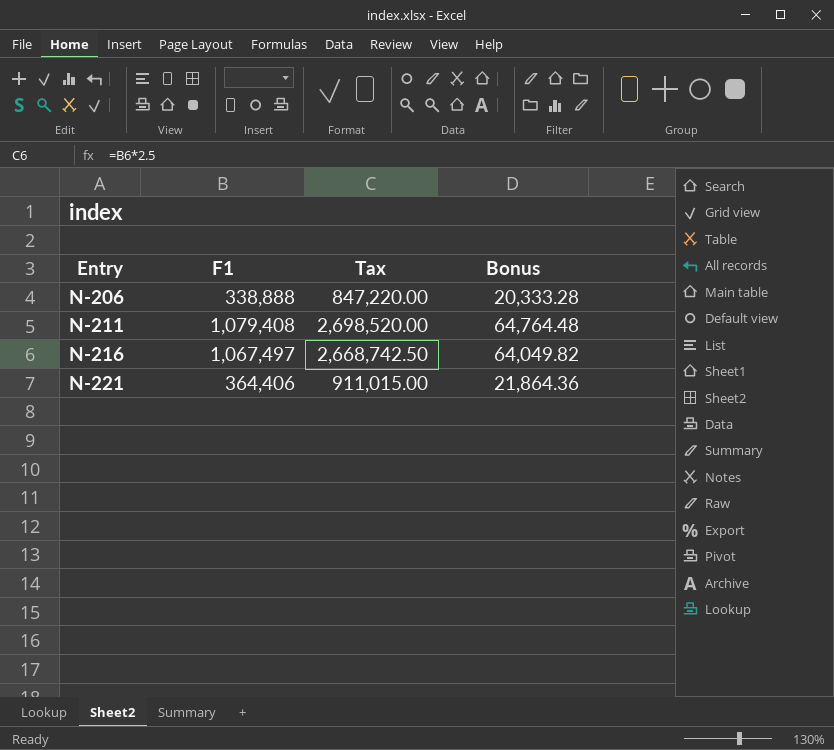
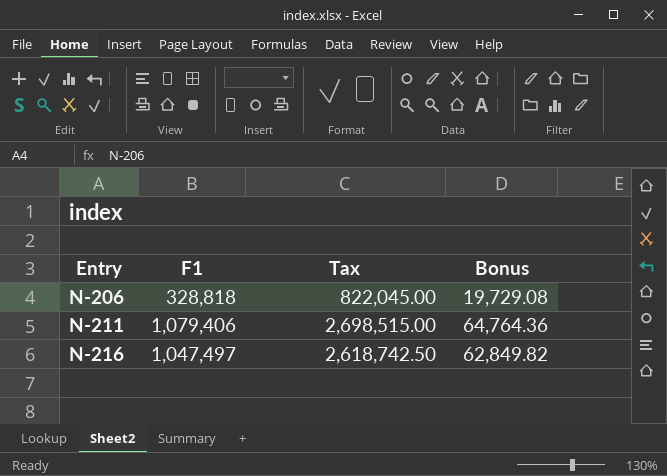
row N-221: 364,406 | 911,015.00 | 21,864.36 -> none
N-206 | F1: 338,888 -> 328,818
N-206 | Tax: 847,220.00 -> 822,045.00
N-206 | Bonus: 20,333.28 -> 19,729.08
N-211 | F1: 1,079,408 -> 1,079,406
N-211 | Tax: 2,698,520.00 -> 2,698,515.00
N-211 | Bonus: 64,764.48 -> 64,764.36
N-216 | F1: 1,067,497 -> 1,047,497
N-216 | Tax: 2,668,742.50 -> 2,618,742.50
N-216 | Bonus: 64,049.82 -> 62,849.82

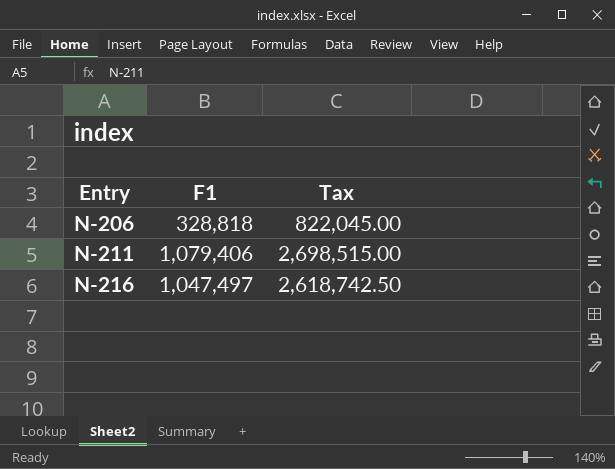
column Bonus | formula: [F1] * 0.06 -> none

